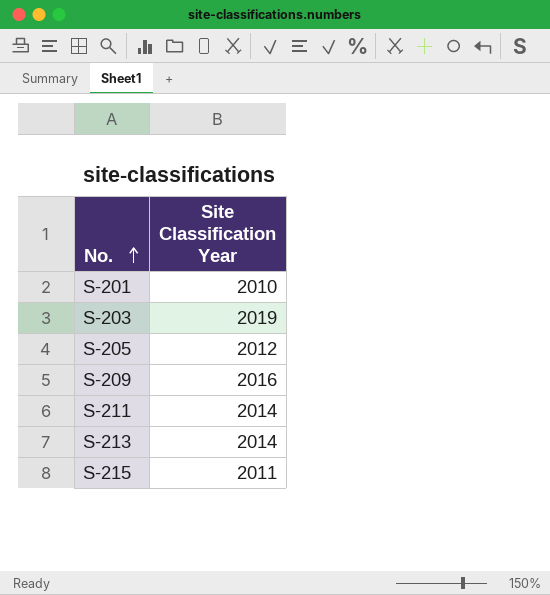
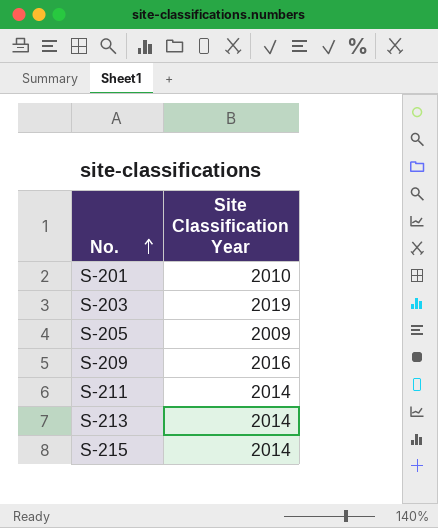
S-205 | Site Classification Year: 2012 -> 2009
S-215 | Site Classification Year: 2011 -> 2014

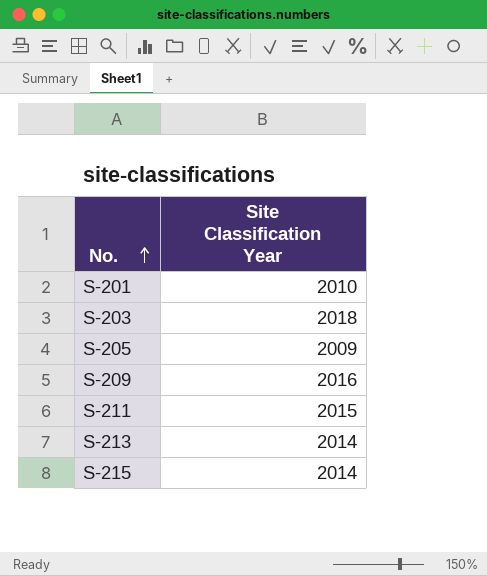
S-203 | Site Classification Year: 2019 -> 2018
S-211 | Site Classification Year: 2014 -> 2015

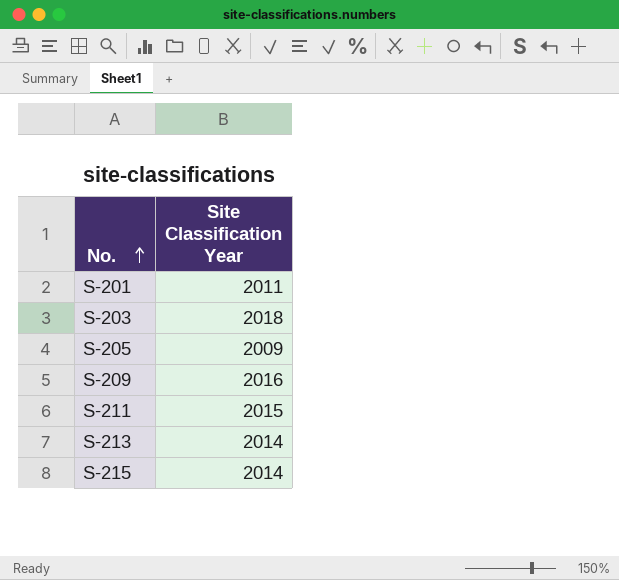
S-201 | Site Classification Year: 2010 -> 2011

